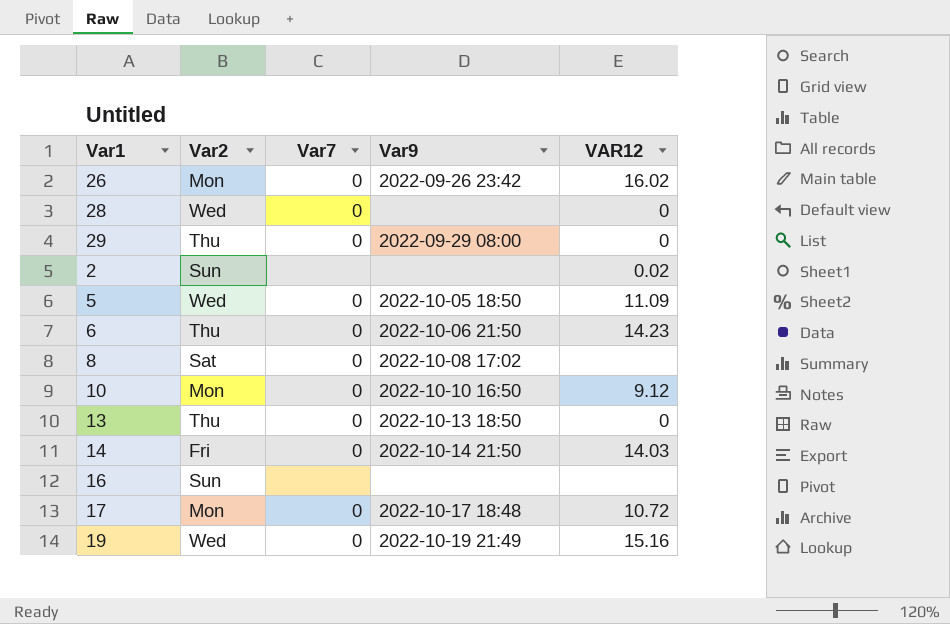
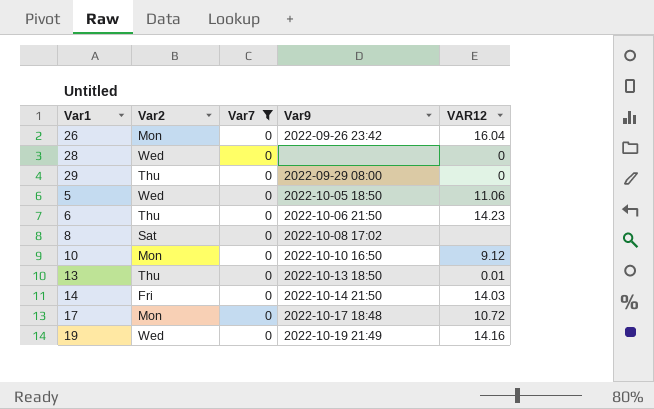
filter: none -> Var7 = 0
26 | VAR12: 16.02 -> 16.04
5 | VAR12: 11.09 -> 11.06
13 | VAR12: 0 -> 0.01
19 | VAR12: 15.16 -> 14.16

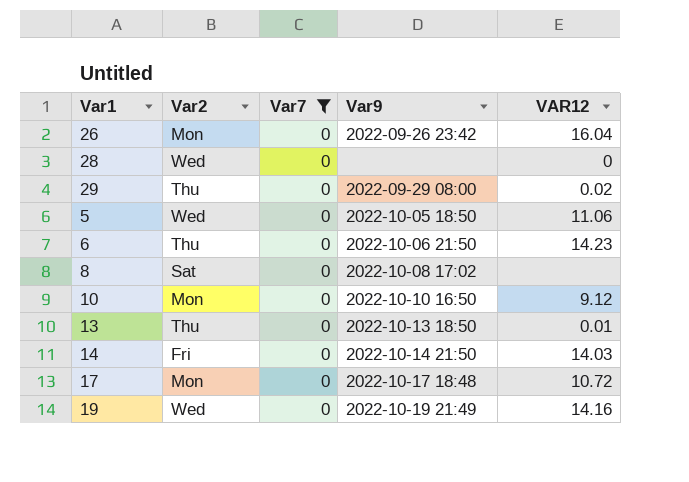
29 | VAR12: 0 -> 0.02

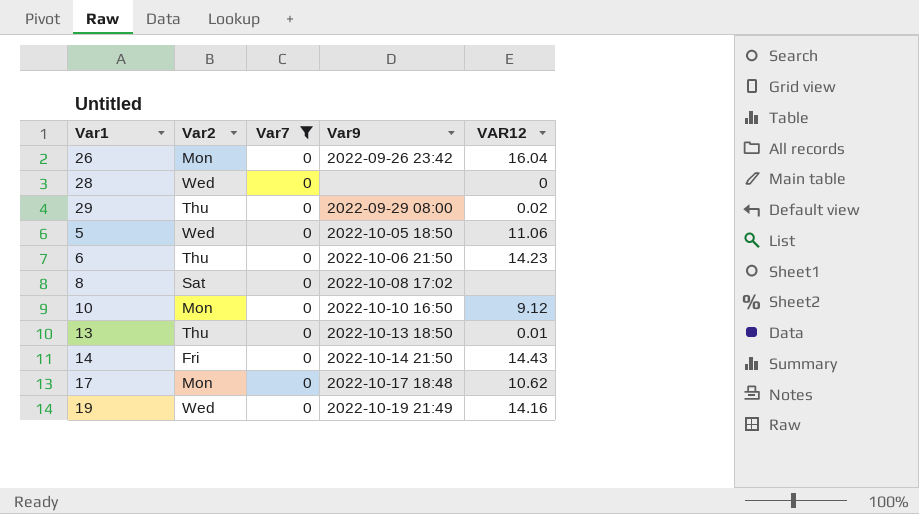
14 | VAR12: 14.03 -> 14.43
17 | VAR12: 10.72 -> 10.62

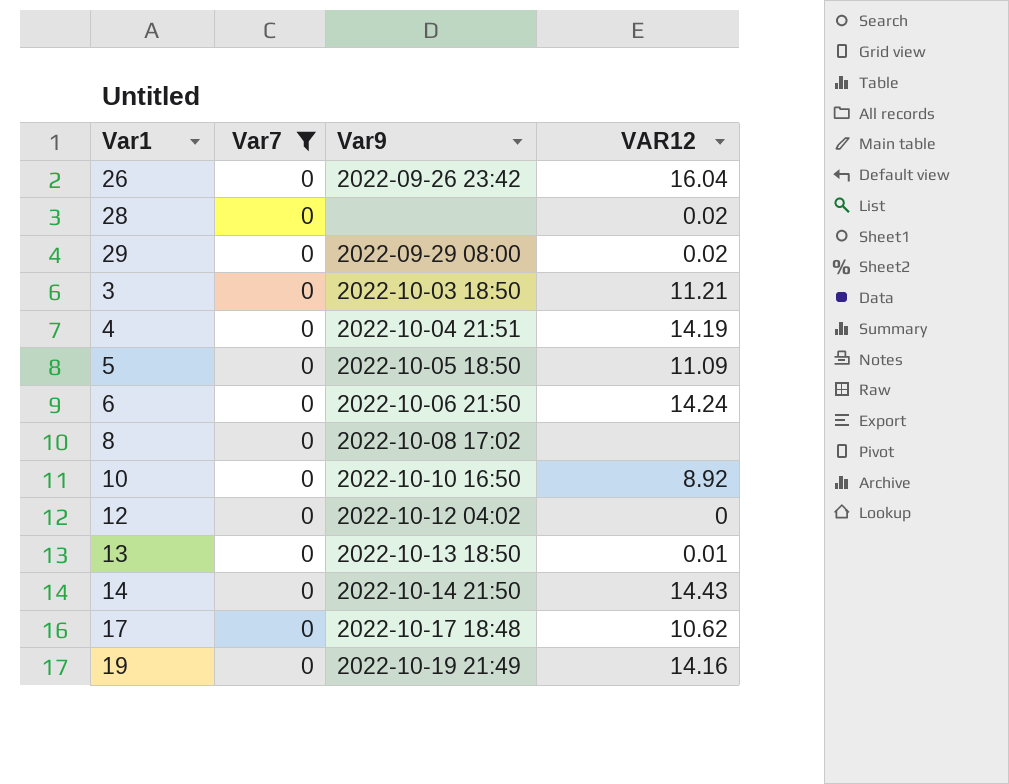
column Var2 | position: 2 -> none
28 | VAR12: 0 -> 0.02
row 3: none -> 0 | 2022-10-03 18:50 | 11.21
row 4: none -> 0 | 2022-10-04 21:51 | 14.19
5 | VAR12: 11.06 -> 11.09
6 | VAR12: 14.23 -> 14.24
10 | VAR12: 9.12 -> 8.92
row 12: none -> 0 | 2022-10-12 04:02 | 0

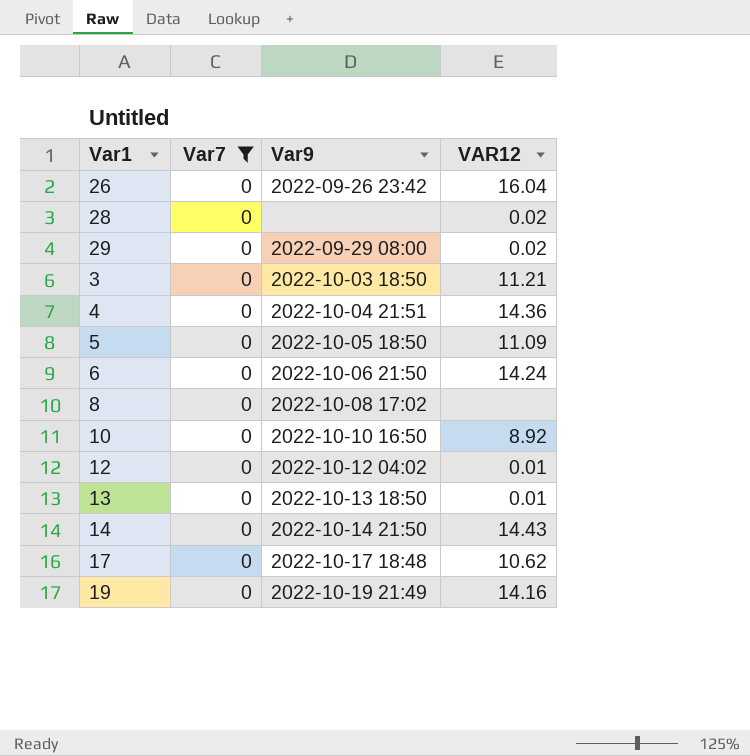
4 | VAR12: 14.19 -> 14.36
12 | VAR12: 0 -> 0.01

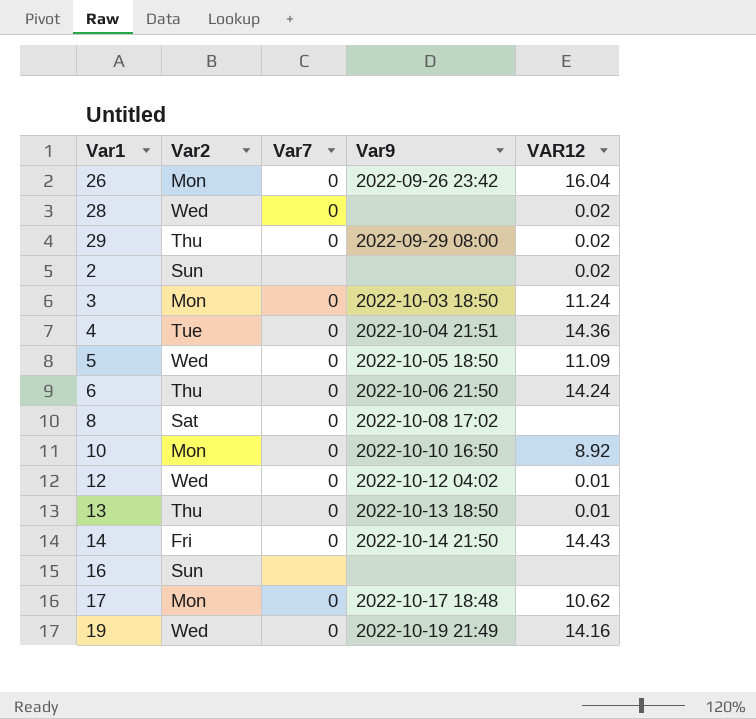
filter: Var7 = 0 -> none
column Var2 | position: none -> 2
3 | VAR12: 11.21 -> 11.24

